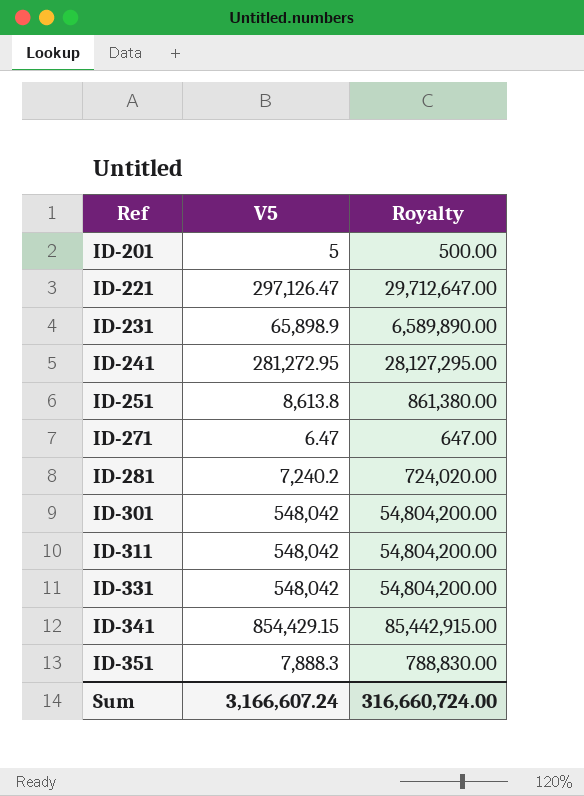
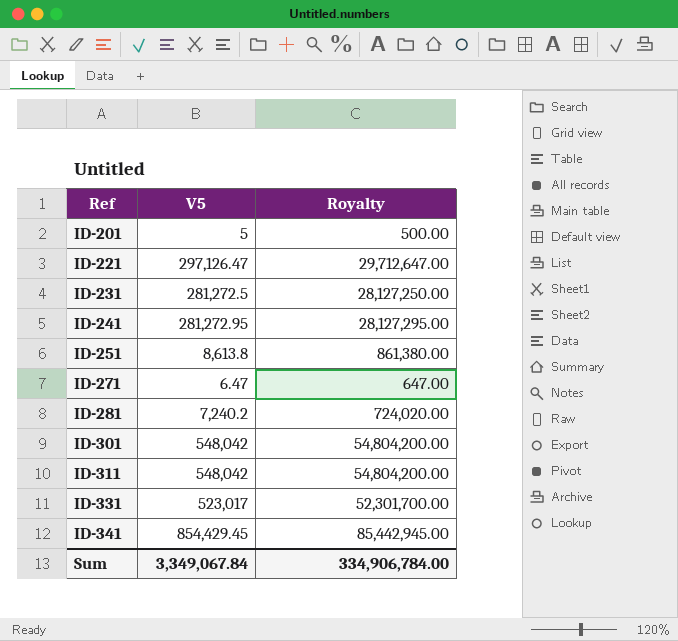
row ID-351: 7,888.3 | 788,830.00 -> none
ID-231 | V5: 65,898.9 -> 281,272.5
ID-231 | Royalty: 6,589,890.00 -> 28,127,250.00
ID-331 | V5: 548,042 -> 523,017
ID-331 | Royalty: 54,804,200.00 -> 52,301,700.00
ID-341 | V5: 854,429.15 -> 854,429.45
ID-341 | Royalty: 85,442,915.00 -> 85,442,945.00
Sum | V5: 3,166,607.24 -> 3,349,067.84
Sum | Royalty: 316,660,724.00 -> 334,906,784.00

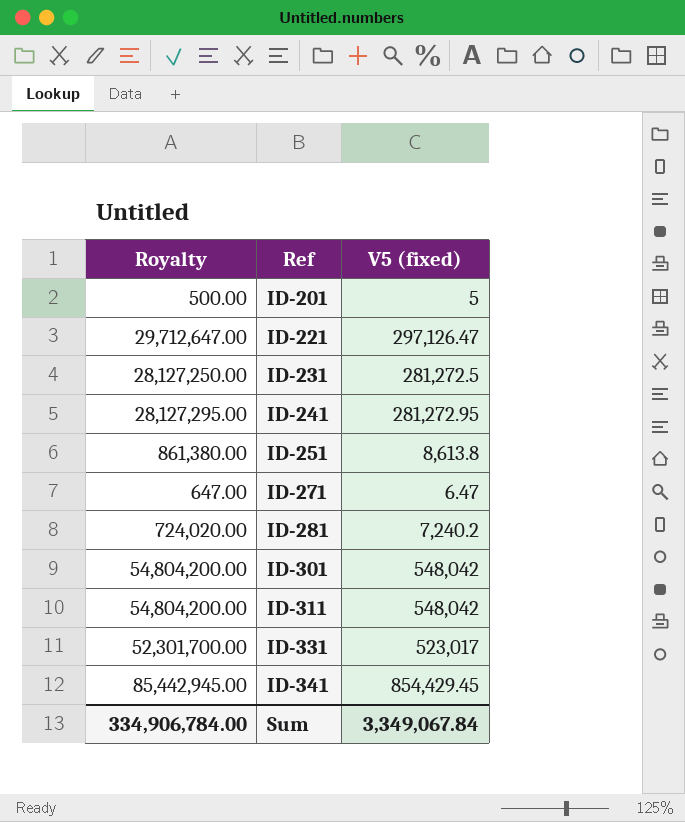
column Royalty | position: 3 -> 1
column name: V5 -> V5 (fixed)

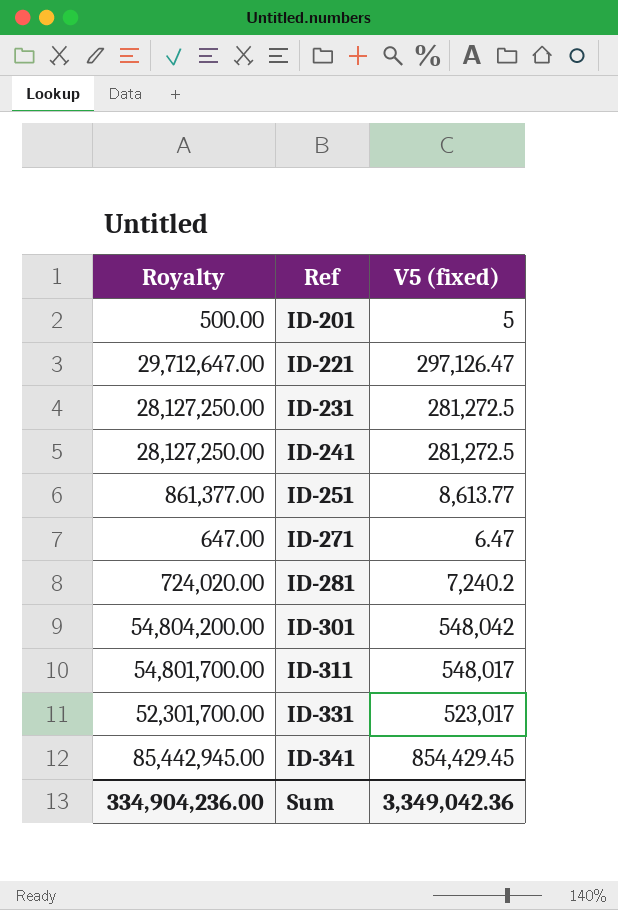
ID-241 | Royalty: 28,127,295.00 -> 28,127,250.00
ID-241 | V5 (fixed): 281,272.95 -> 281,272.5
ID-251 | Royalty: 861,380.00 -> 861,377.00
ID-251 | V5 (fixed): 8,613.8 -> 8,613.77
ID-311 | Royalty: 54,804,200.00 -> 54,801,700.00
ID-311 | V5 (fixed): 548,042 -> 548,017
Sum | Royalty: 334,906,784.00 -> 334,904,236.00
Sum | V5 (fixed): 3,349,067.84 -> 3,349,042.36

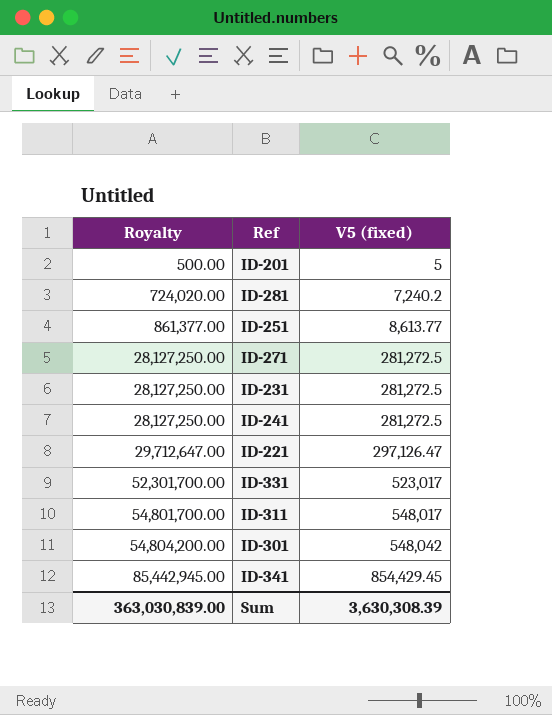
row order: Ref ascending -> Royalty ascending
ID-271 | Royalty: 647.00 -> 28,127,250.00
ID-271 | V5 (fixed): 6.47 -> 281,272.5
Sum | Royalty: 334,904,236.00 -> 363,030,839.00
Sum | V5 (fixed): 3,349,042.36 -> 3,630,308.39

